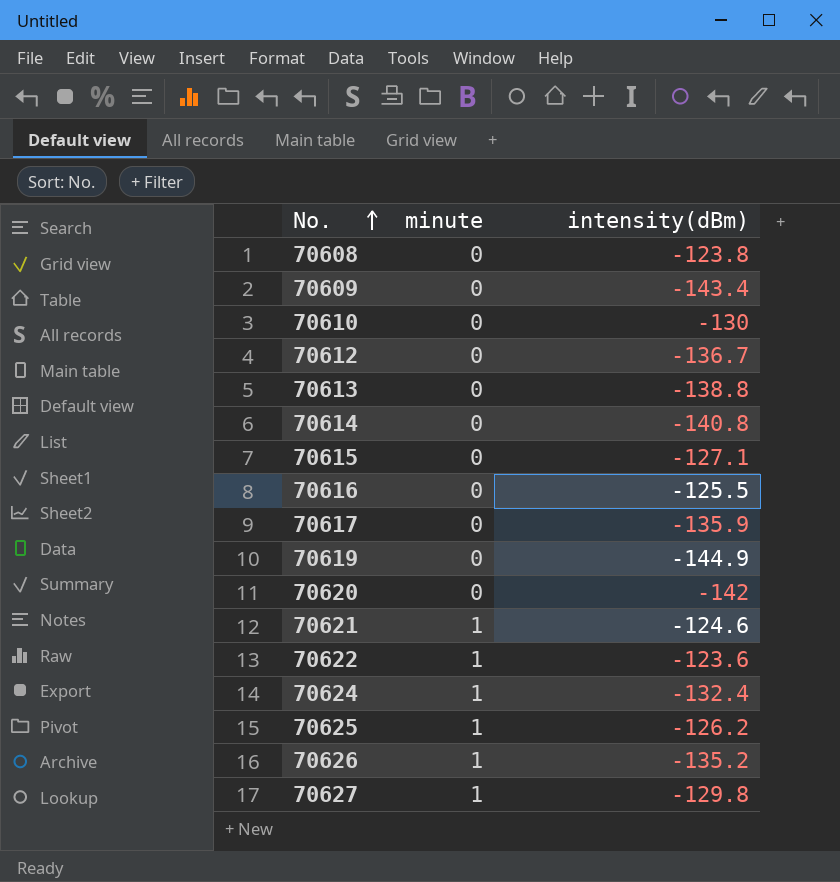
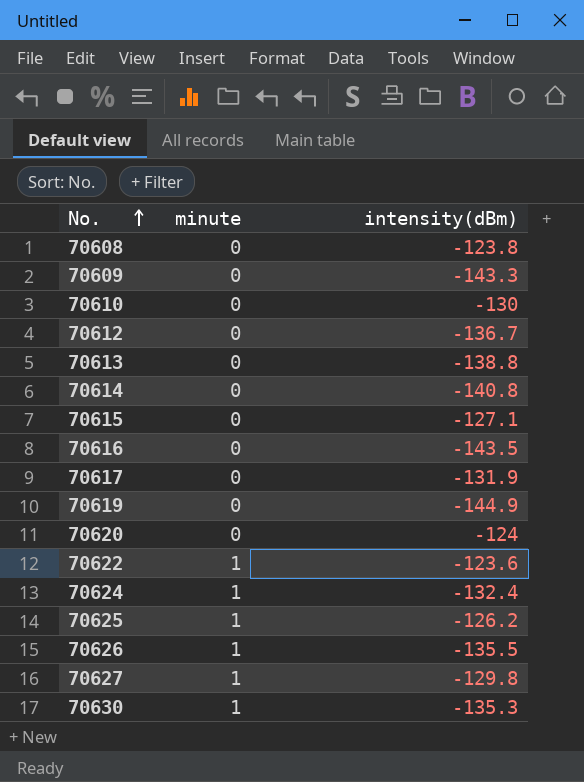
row 70621: 1 | -124.6 -> none
70609 | intensity(dBm): -143.4 -> -143.3
70616 | intensity(dBm): -125.5 -> -143.5
70617 | intensity(dBm): -135.9 -> -131.9
70620 | intensity(dBm): -142 -> -124
70626 | intensity(dBm): -135.2 -> -135.5
row 70630: none -> 1 | -135.3

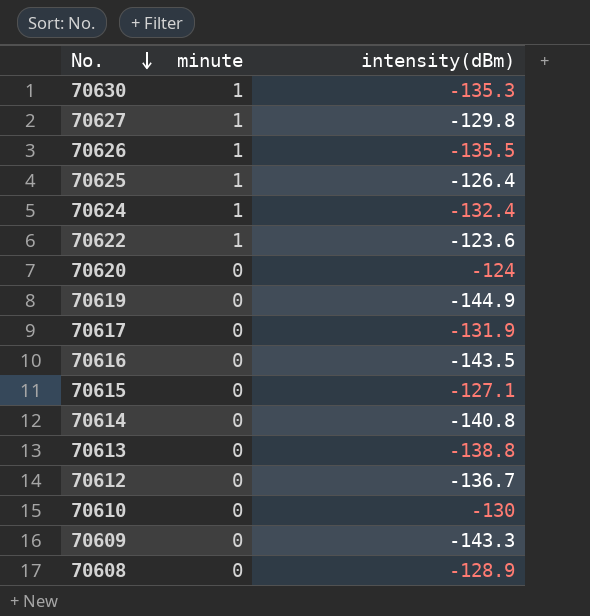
row order: No. ascending -> No. descending
70625 | intensity(dBm): -126.2 -> -126.4
70608 | intensity(dBm): -123.8 -> -128.9

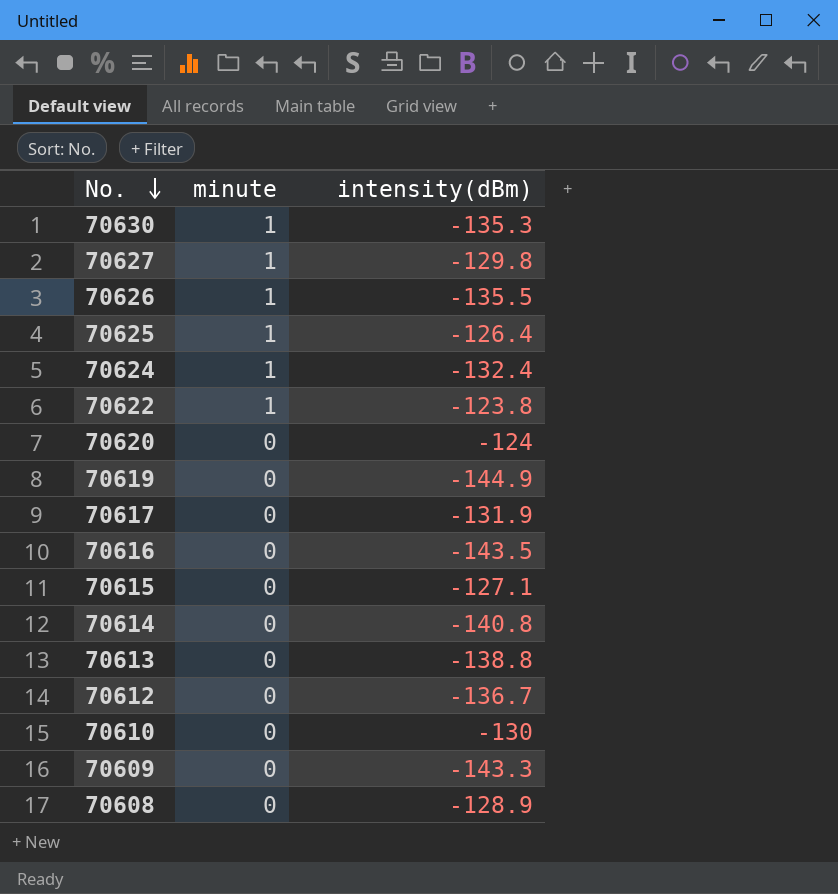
70622 | intensity(dBm): -123.6 -> -123.8

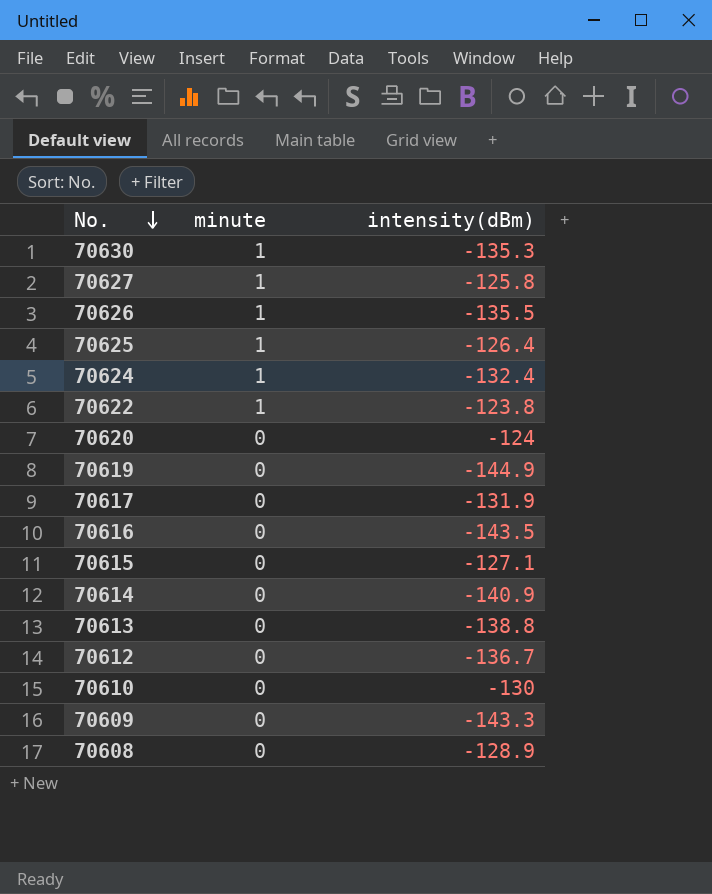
70627 | intensity(dBm): -129.8 -> -125.8
70614 | intensity(dBm): -140.8 -> -140.9

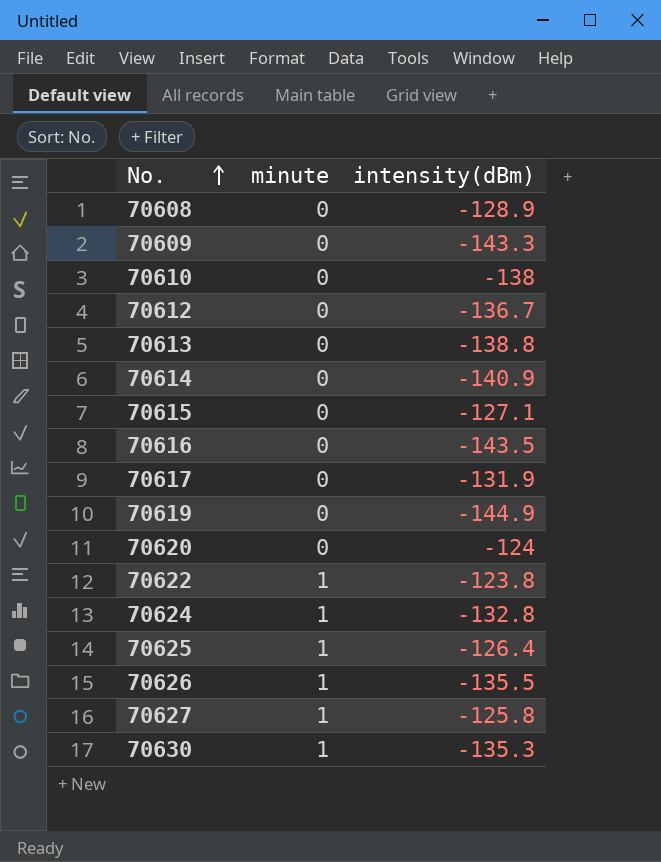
row order: No. descending -> No. ascending
70610 | intensity(dBm): -130 -> -138
70624 | intensity(dBm): -132.4 -> -132.8

